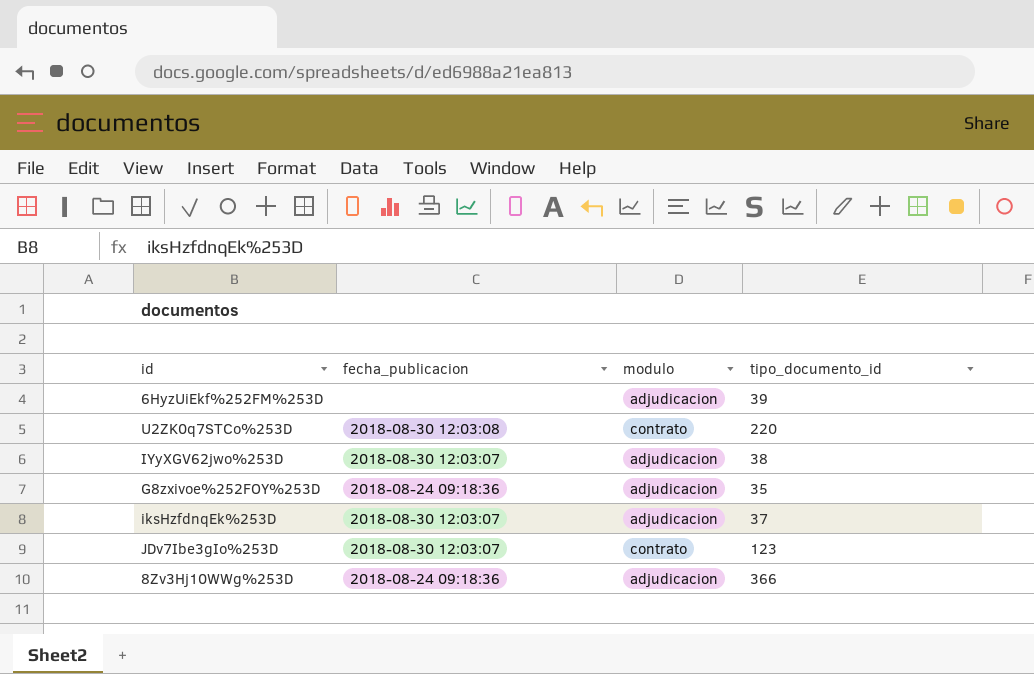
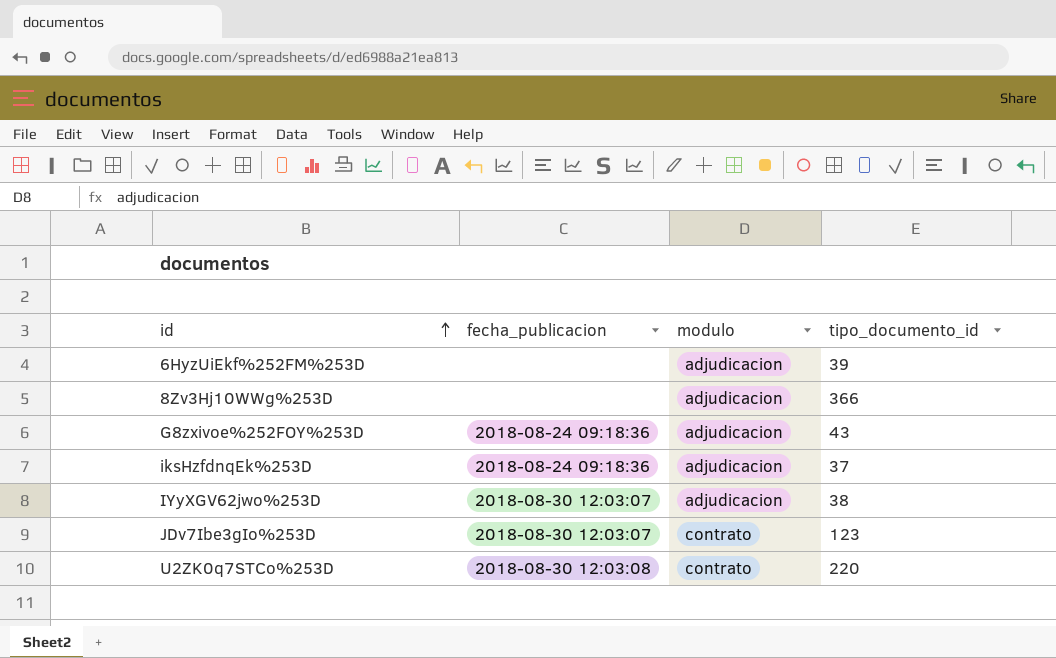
row order: none -> id ascending
8Zv3Hj10WWg%253D | fecha_publicacion: 2018-08-24 09:18:36 -> none
G8zxivoe%252FOY%253D | tipo_documento_id: 35 -> 43
iksHzfdnqEk%253D | fecha_publicacion: 2018-08-30 12:03:07 -> 2018-08-24 09:18:36

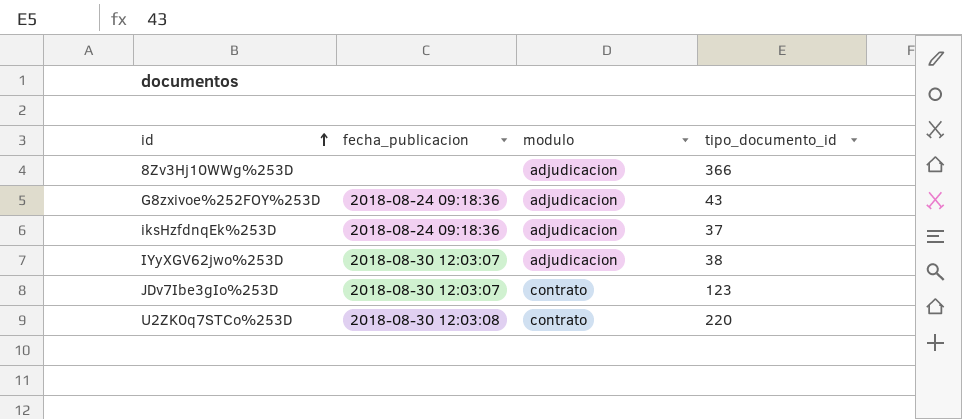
row 6HyzUiEkf%252FM%253D: none | adjudicacion | 39 -> none

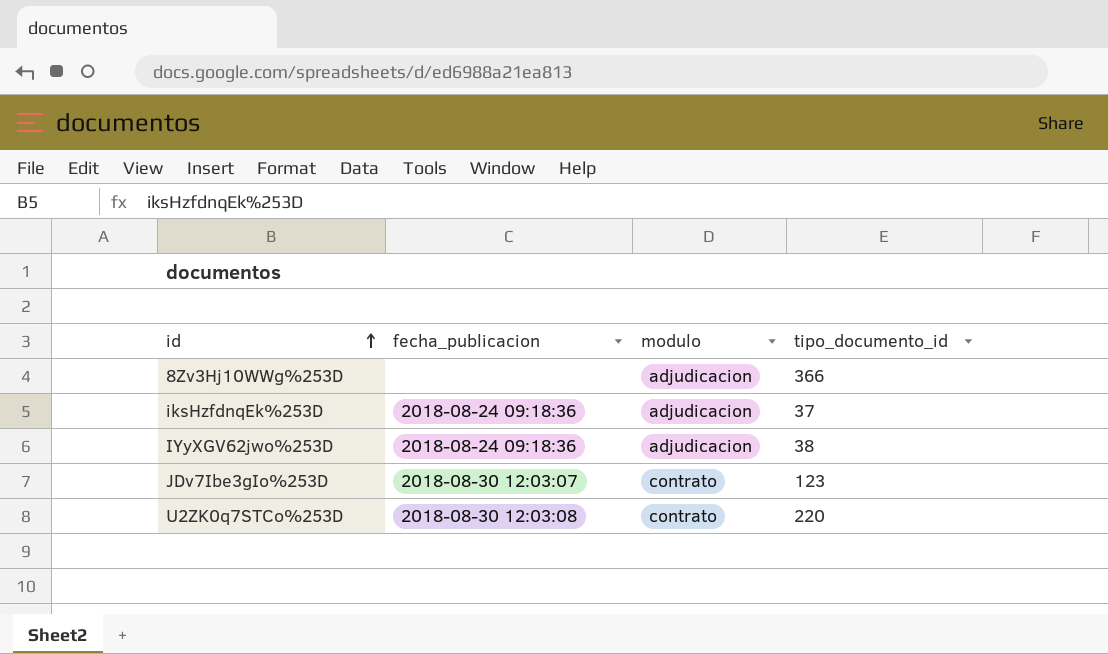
row G8zxivoe%252FOY%253D: 2018-08-24 09:18:36 | adjudicacion | 43 -> none
IYyXGV62jwo%253D | fecha_publicacion: 2018-08-30 12:03:07 -> 2018-08-24 09:18:36

